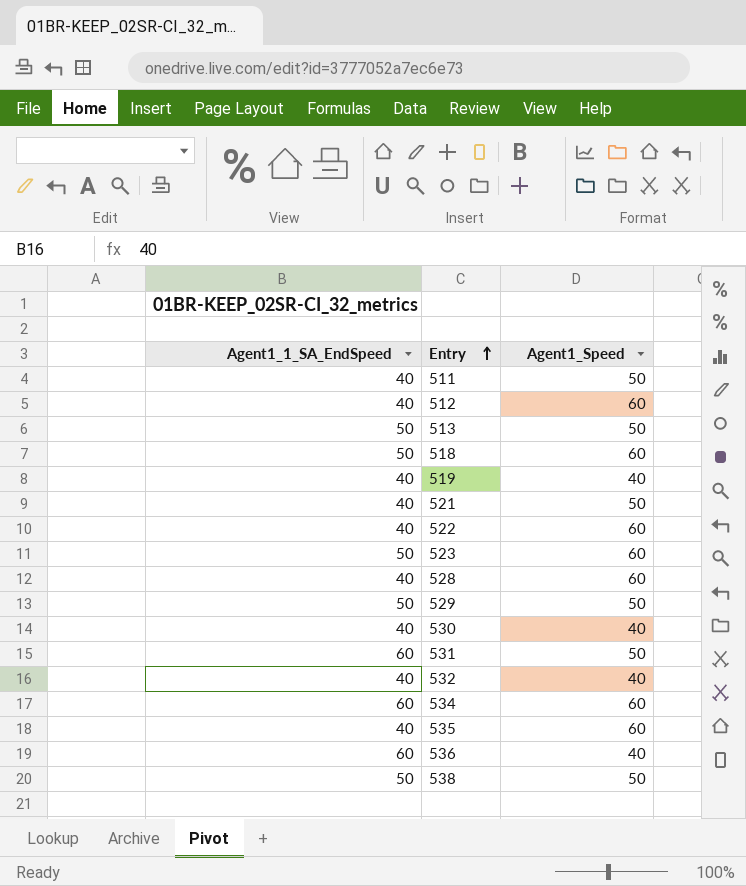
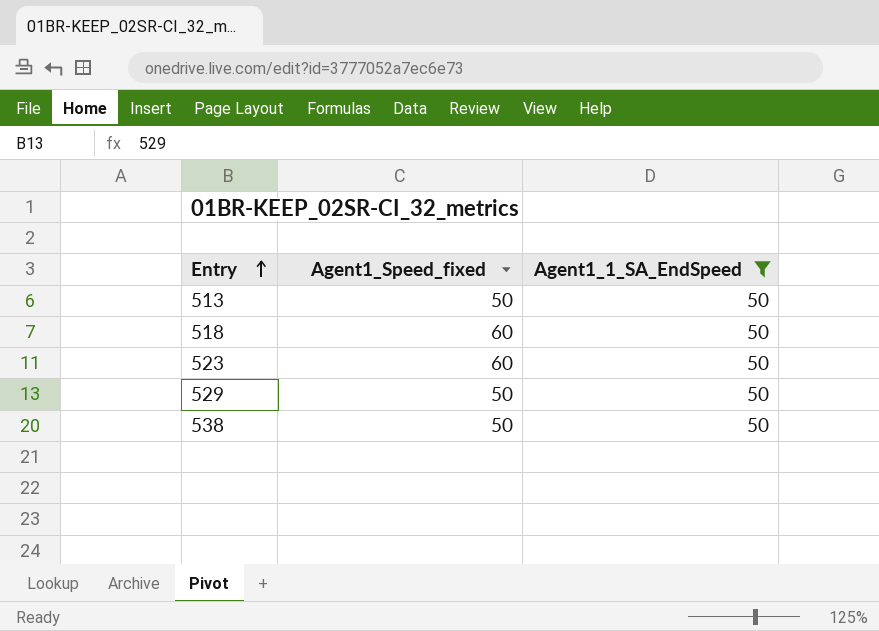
filter: none -> Agent1_1_SA_EndSpeed = 50
column name: Agent1_Speed -> Agent1_Speed_fixed
column Agent1_1_SA_EndSpeed | position: 1 -> 3

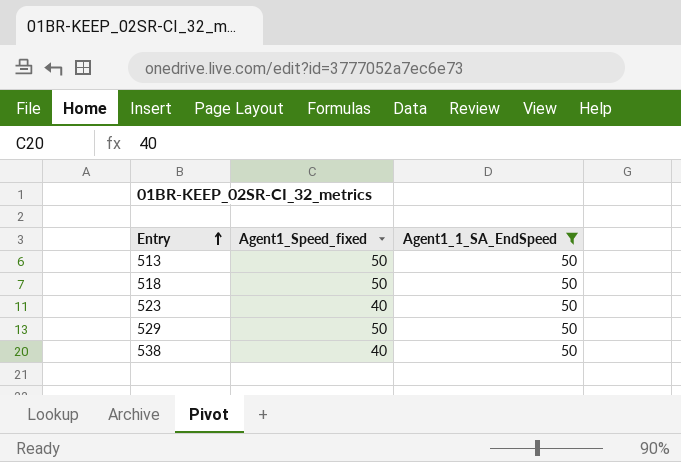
518 | Agent1_Speed_fixed: 60 -> 50
523 | Agent1_Speed_fixed: 60 -> 40
538 | Agent1_Speed_fixed: 50 -> 40

